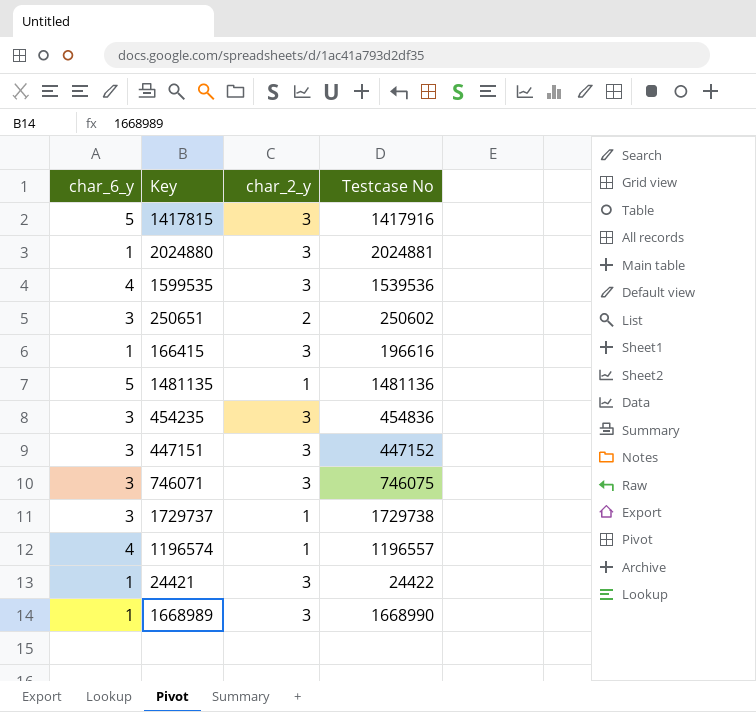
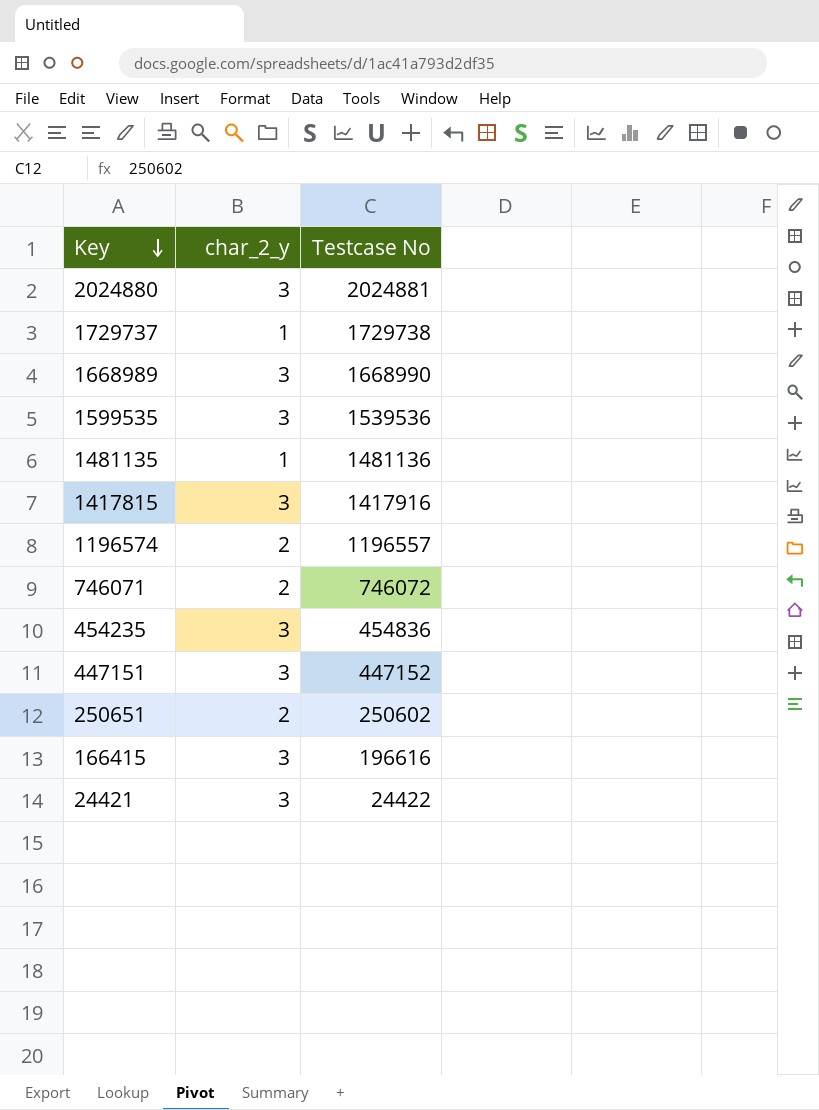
row order: none -> Key descending
column char_6_y | position: 1 -> none
1196574 | char_2_y: 1 -> 2
746071 | char_2_y: 3 -> 2
746071 | Testcase No: 746075 -> 746072

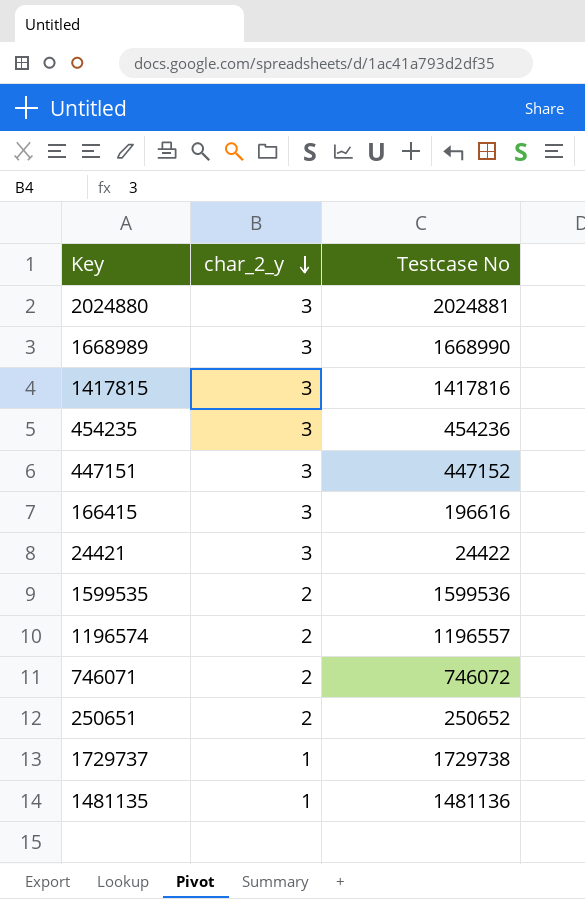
row order: Key descending -> char_2_y descending
1417815 | Testcase No: 1417916 -> 1417816
454235 | Testcase No: 454836 -> 454236
1599535 | char_2_y: 3 -> 2
1599535 | Testcase No: 1539536 -> 1599536
250651 | Testcase No: 250602 -> 250652

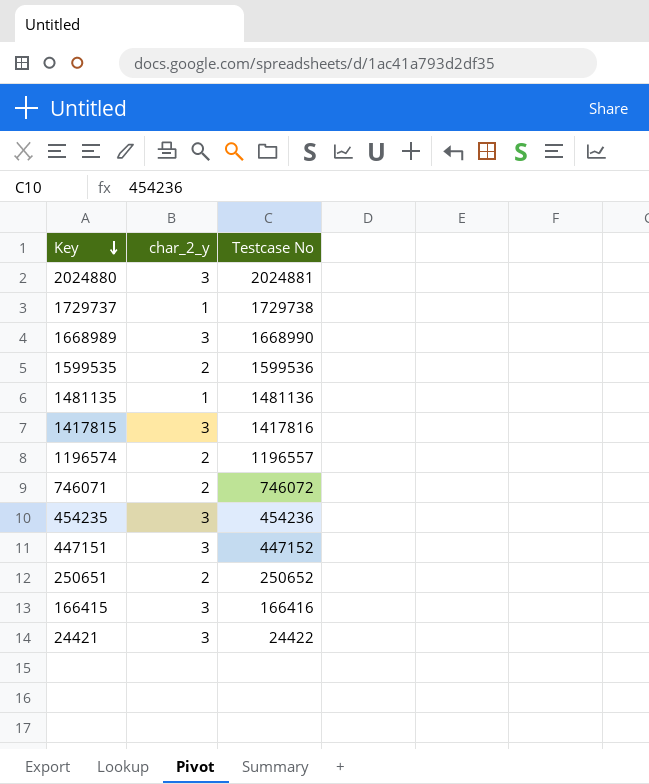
row order: char_2_y descending -> Key descending
166415 | Testcase No: 196616 -> 166416

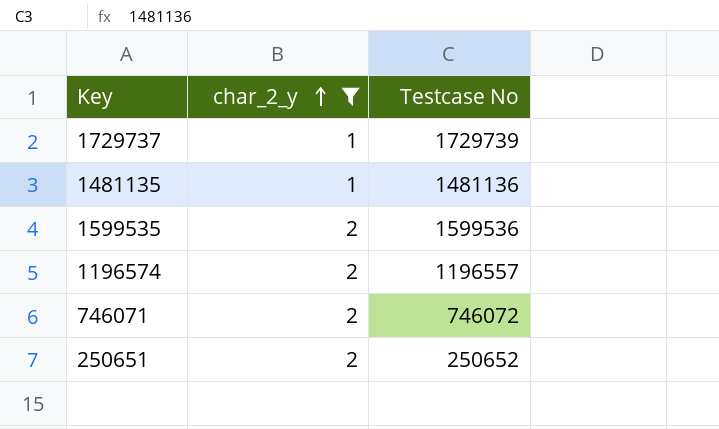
filter: none -> char_2_y != 3
row order: Key descending -> char_2_y ascending
1729737 | Testcase No: 1729738 -> 1729739

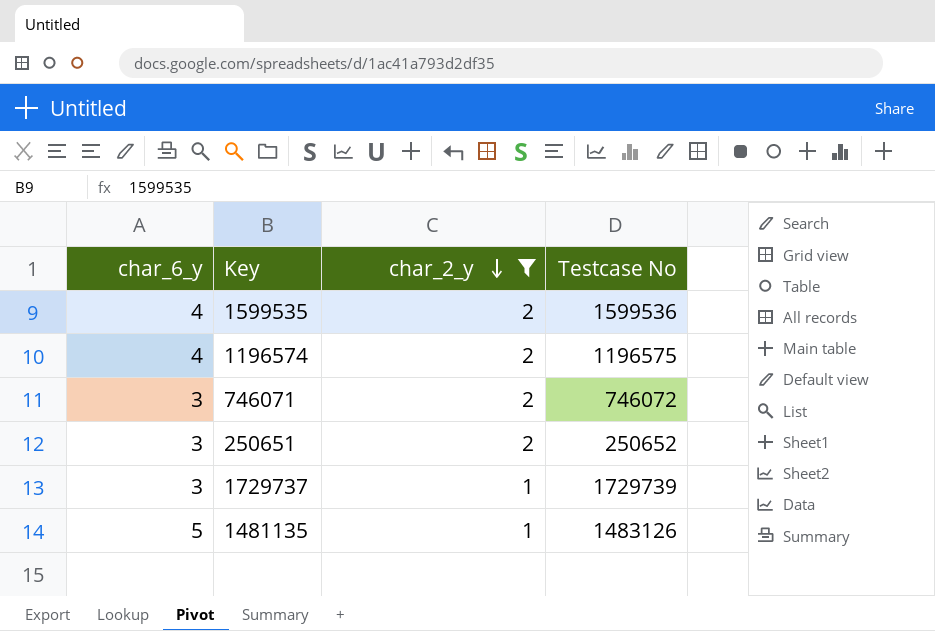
row order: char_2_y ascending -> char_2_y descending
column char_6_y | position: none -> 1
1196574 | Testcase No: 1196557 -> 1196575
1481135 | Testcase No: 1481136 -> 1483126

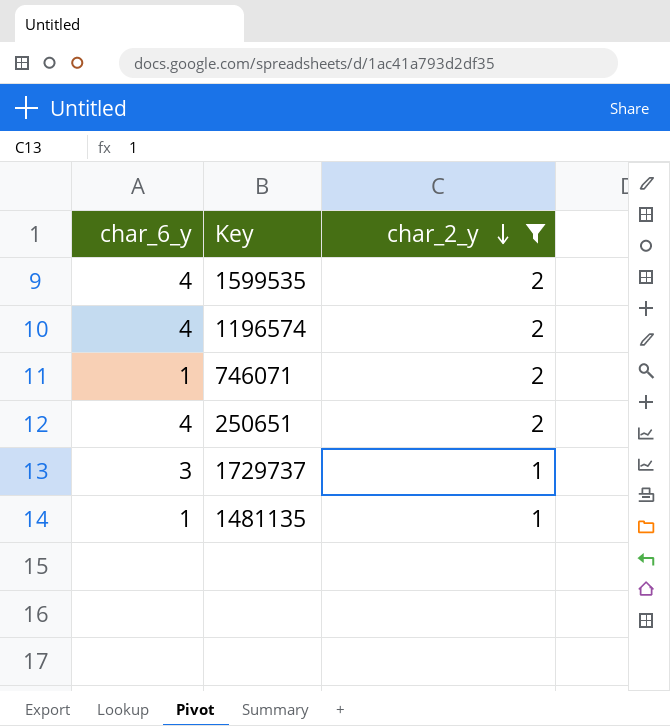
column Testcase No | position: 4 -> none
746071 | char_6_y: 3 -> 1
250651 | char_6_y: 3 -> 4
1481135 | char_6_y: 5 -> 1

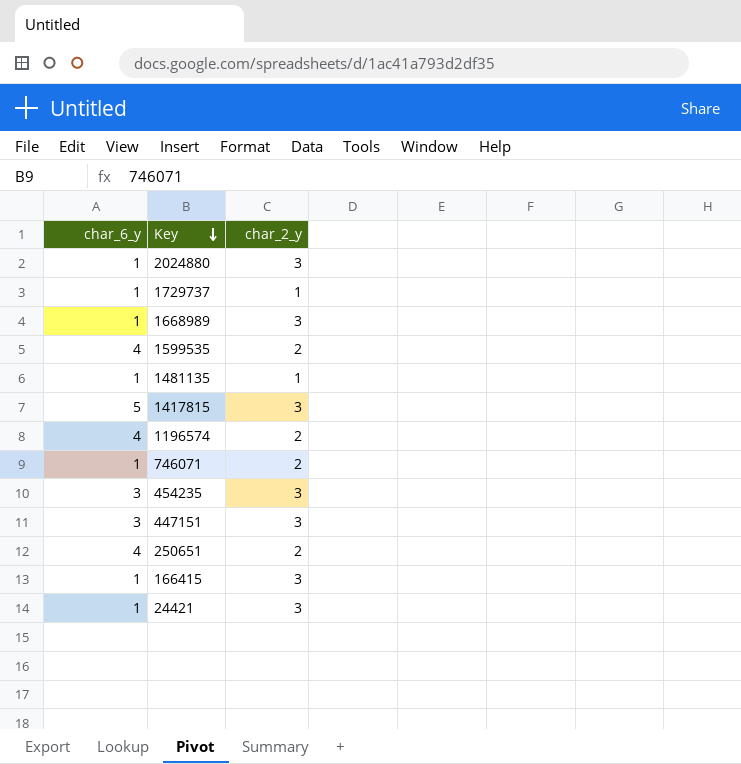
filter: char_2_y != 3 -> none
row order: char_2_y descending -> Key descending
1729737 | char_6_y: 3 -> 1

